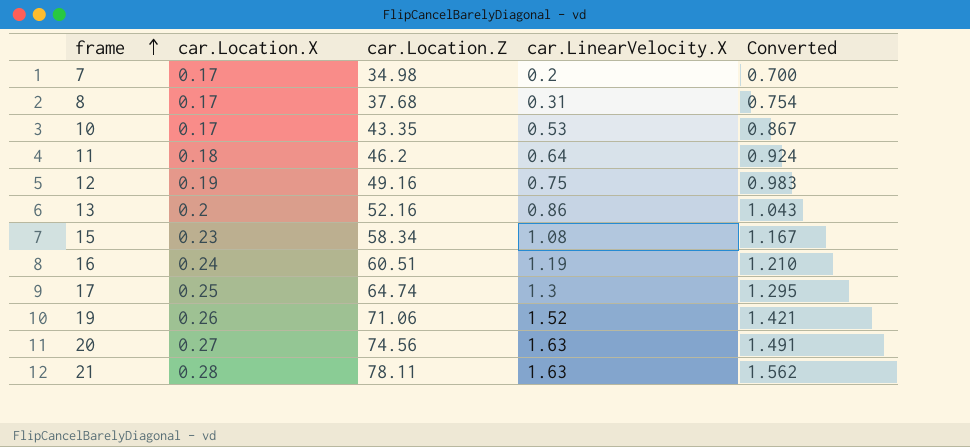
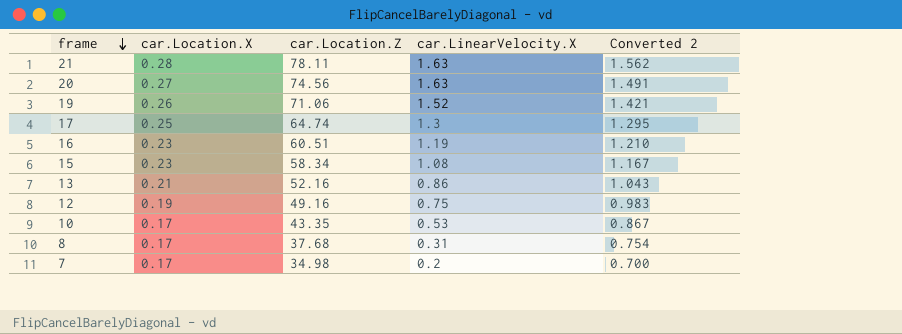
row order: frame ascending -> frame descending
column name: Converted -> Converted 2
row 11: 0.18 | 46.2 | 0.64 | 0.924 -> none
16 | car.Location.X: 0.24 -> 0.23
13 | car.Location.X: 0.2 -> 0.21

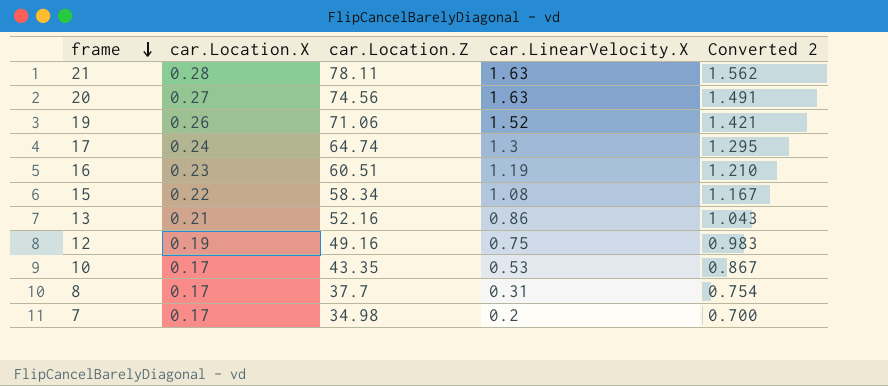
17 | car.Location.X: 0.25 -> 0.24
15 | car.Location.X: 0.23 -> 0.22
8 | car.Location.Z: 37.68 -> 37.7

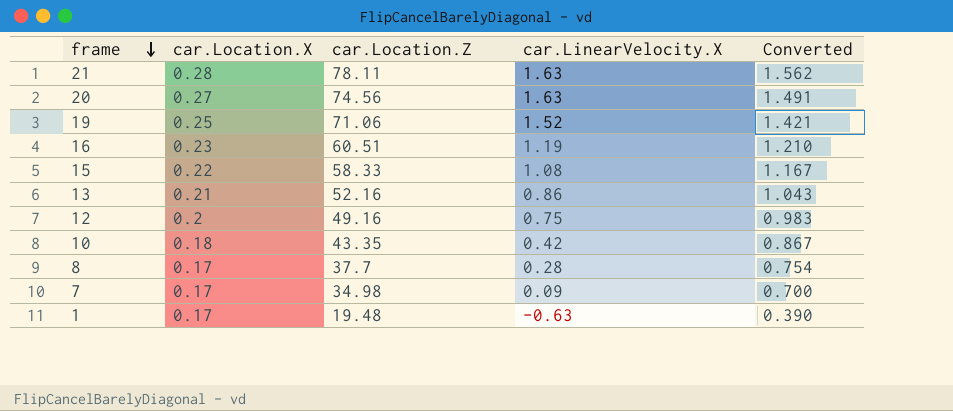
column name: Converted 2 -> Converted
row 17: 0.24 | 64.74 | 1.3 | 1.295 -> none
19 | car.Location.X: 0.26 -> 0.25
15 | car.Location.Z: 58.34 -> 58.33
12 | car.Location.X: 0.19 -> 0.2
10 | car.Location.X: 0.17 -> 0.18
10 | car.LinearVelocity.X: 0.53 -> 0.42
8 | car.LinearVelocity.X: 0.31 -> 0.28
7 | car.LinearVelocity.X: 0.2 -> 0.09
row 1: none -> 0.17 | 19.48 | -0.63 | 0.390

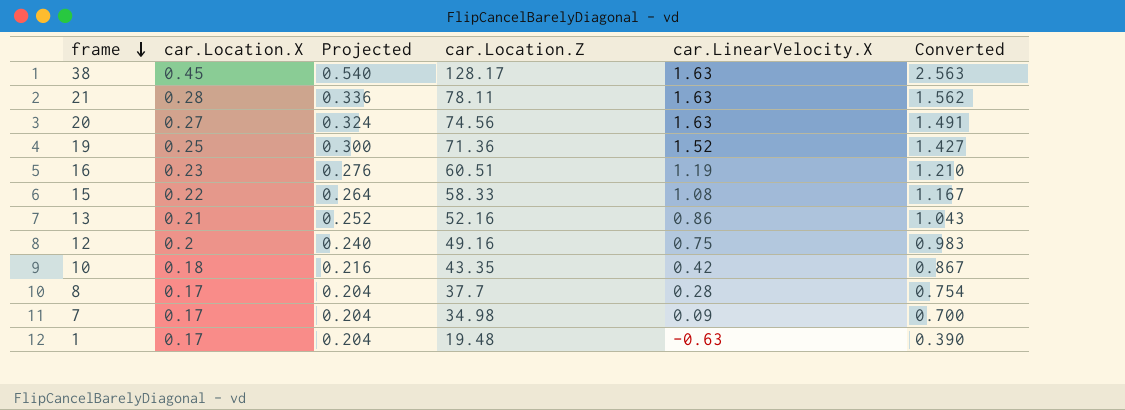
column Projected | formula: none -> [car.Location.X] * 1.2
row 38: none -> 0.45 | 0.540 | 128.17 | 1.63 | 2.563
19 | car.Location.Z: 71.06 -> 71.36
19 | Converted: 1.421 -> 1.427

